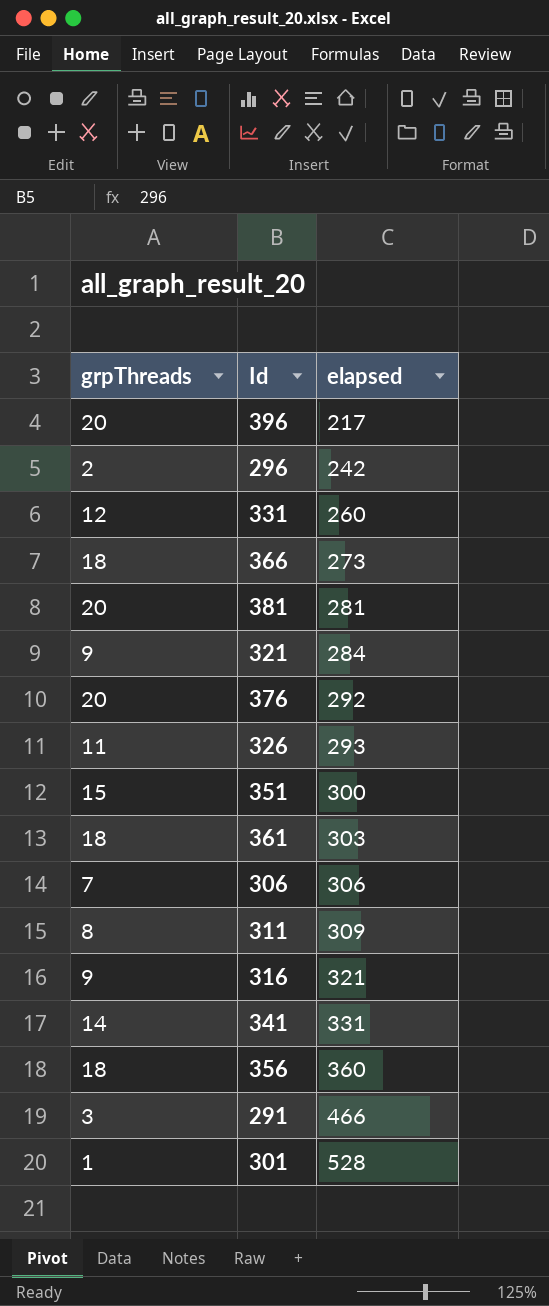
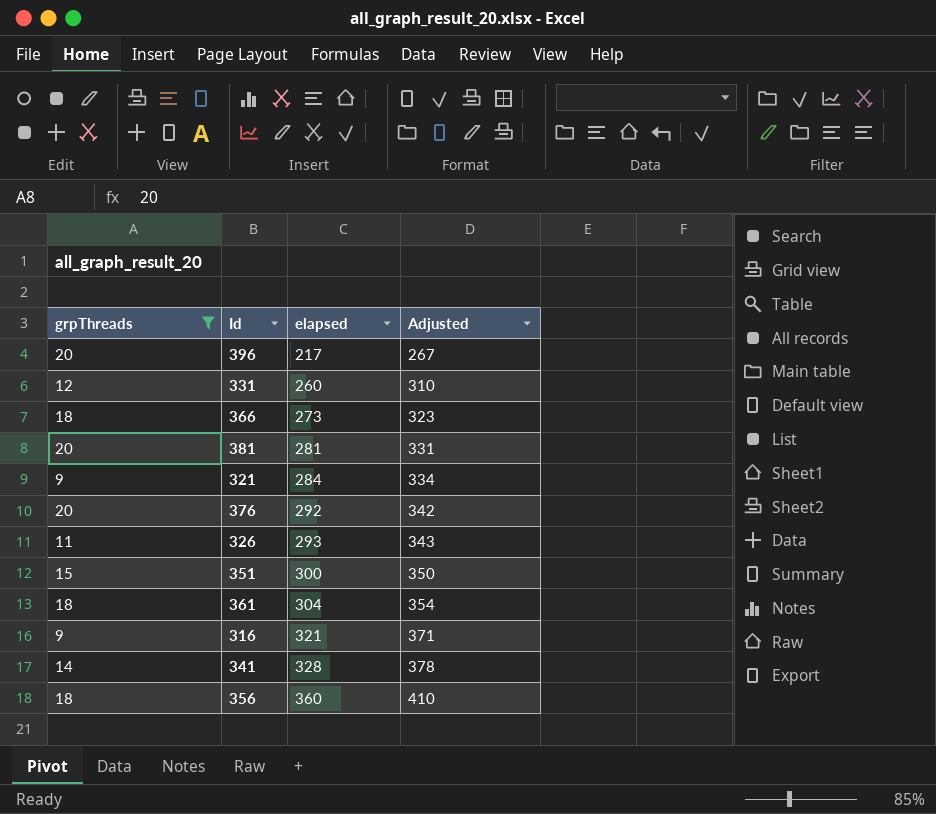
filter: none -> grpThreads >= 9
column Adjusted | formula: none -> [elapsed] + 50
361 | elapsed: 303 -> 304
341 | elapsed: 331 -> 328

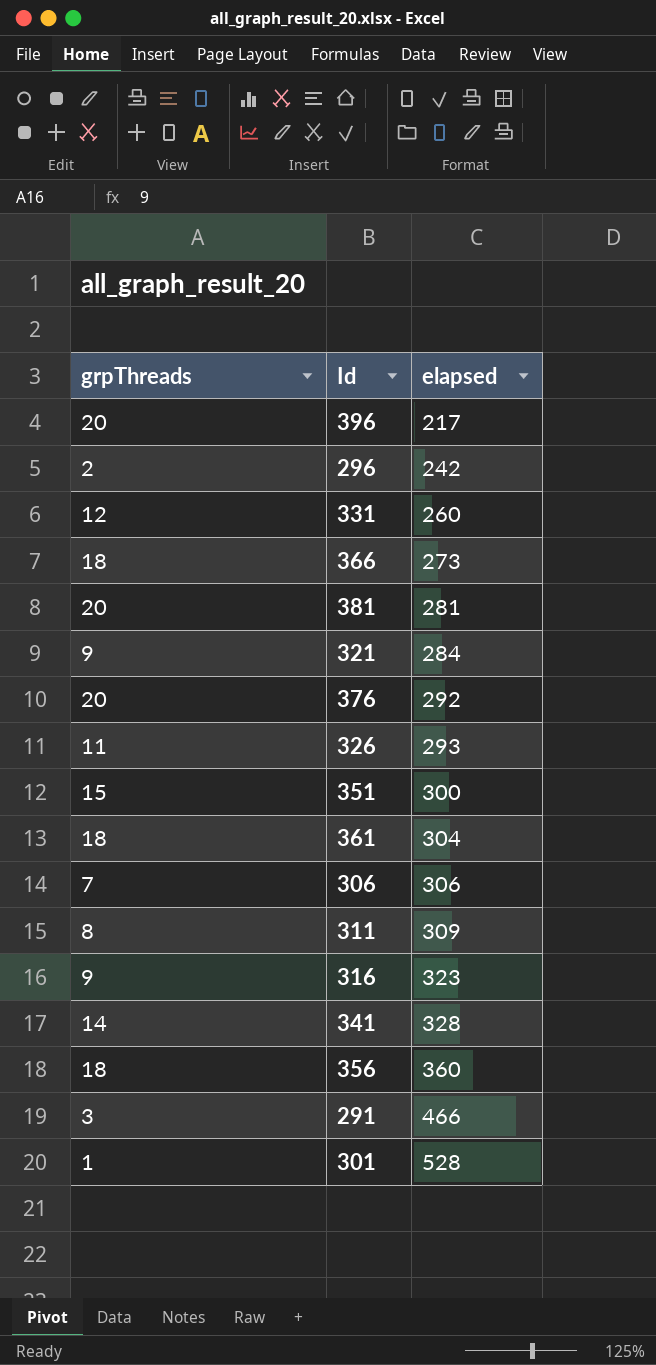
filter: grpThreads >= 9 -> none
column Adjusted | formula: [elapsed] + 50 -> none
316 | elapsed: 321 -> 323

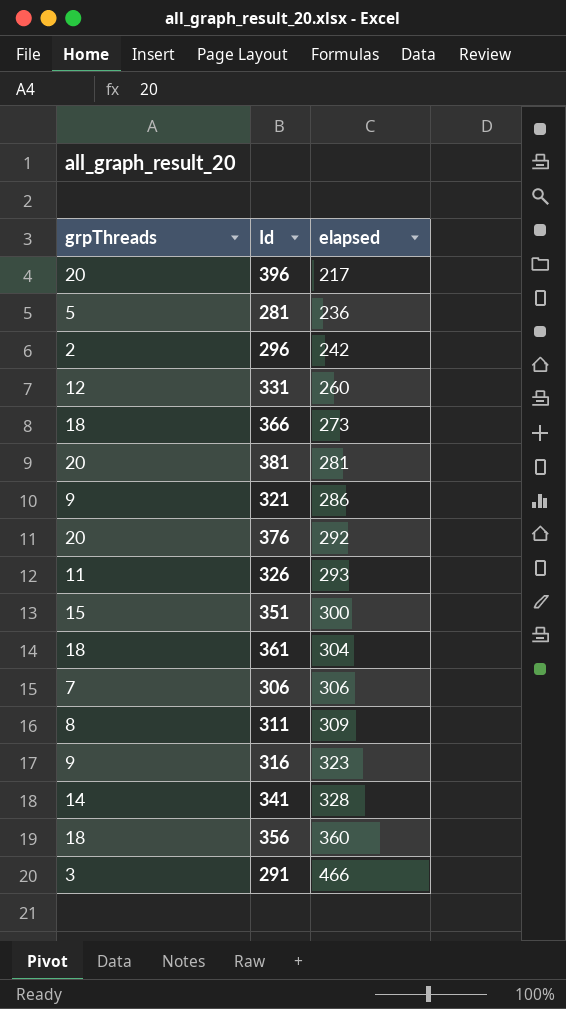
row 301: 1 | 528 -> none
row 281: none -> 5 | 236
321 | elapsed: 284 -> 286

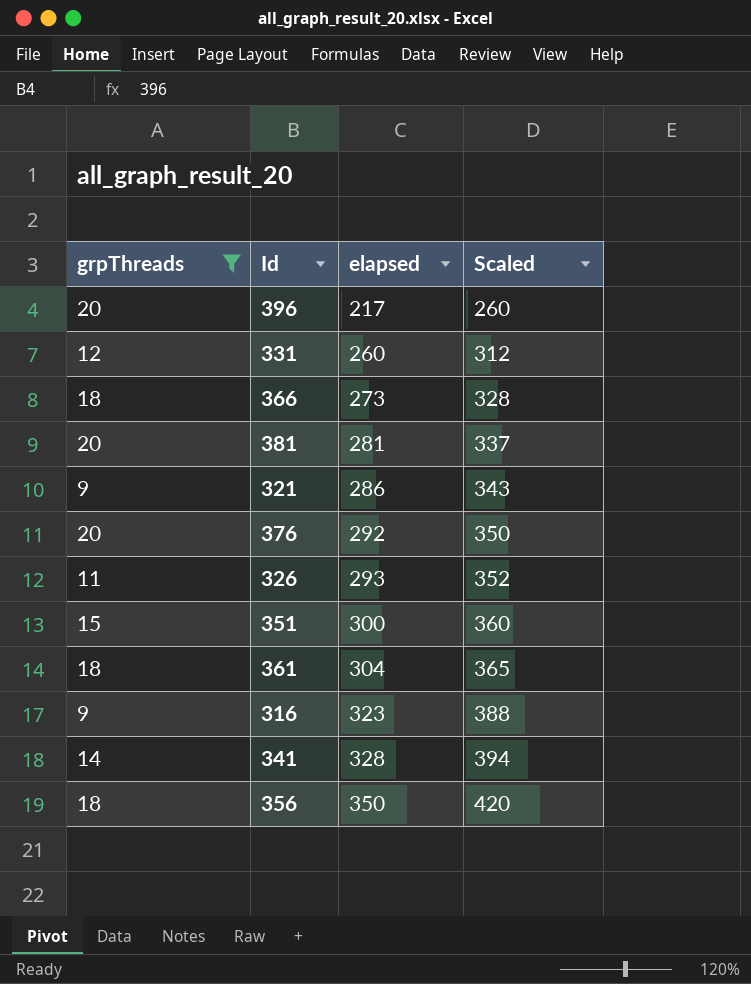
filter: none -> grpThreads >= 9
column Scaled | formula: none -> [elapsed] * 1.2
356 | elapsed: 360 -> 350

